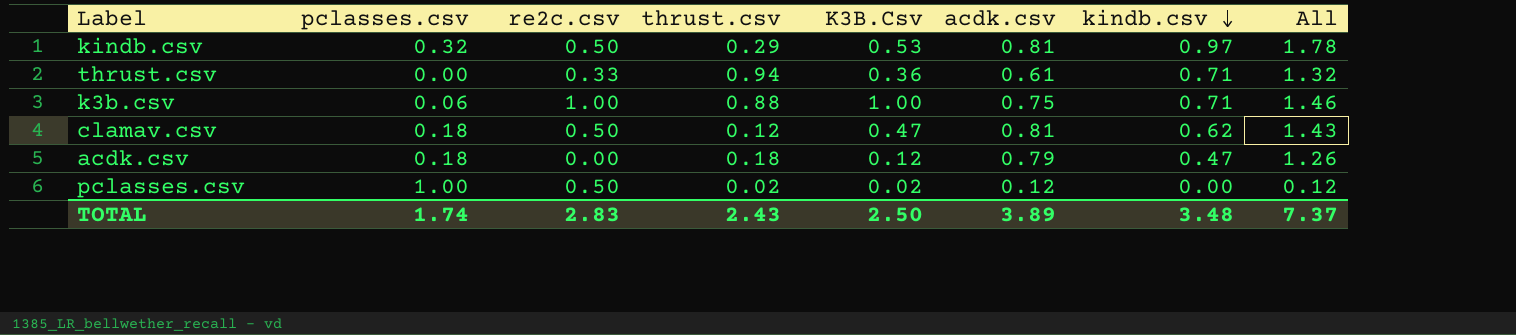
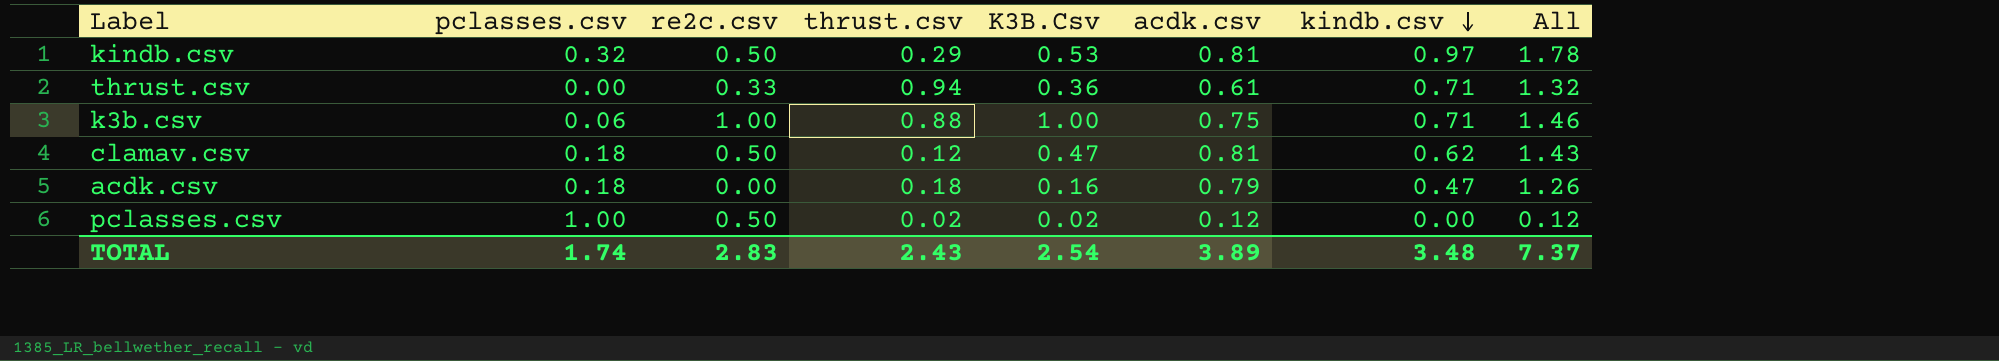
acdk.csv | K3B.Csv: 0.12 -> 0.16
TOTAL | K3B.Csv: 2.50 -> 2.54

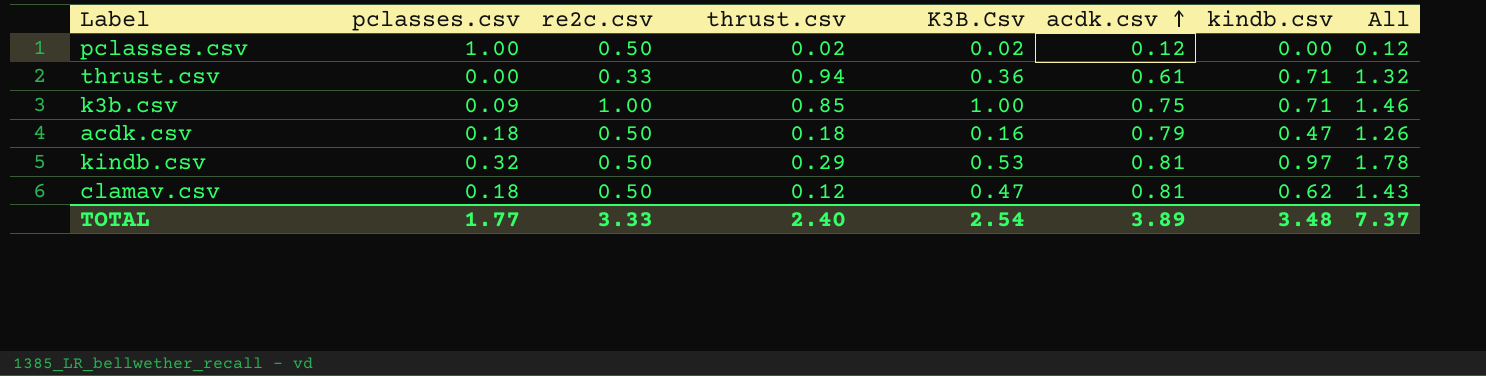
row order: kindb.csv descending -> acdk.csv ascending
k3b.csv | pclasses.csv: 0.06 -> 0.09
k3b.csv | thrust.csv: 0.88 -> 0.85
acdk.csv | re2c.csv: 0.00 -> 0.50
TOTAL | pclasses.csv: 1.74 -> 1.77
TOTAL | re2c.csv: 2.83 -> 3.33
TOTAL | thrust.csv: 2.43 -> 2.40

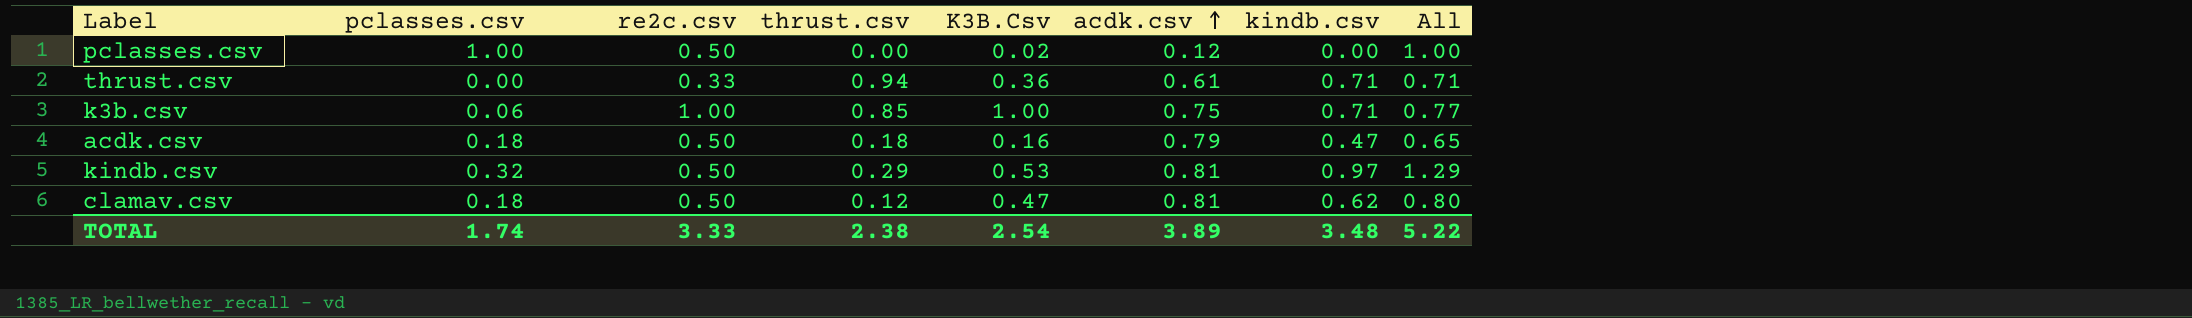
column All | formula: [acdk.csv] + [kindb.csv] -> [pclasses.csv] + [kindb.csv]
pclasses.csv | thrust.csv: 0.02 -> 0.00
k3b.csv | pclasses.csv: 0.09 -> 0.06
TOTAL | pclasses.csv: 1.77 -> 1.74
TOTAL | thrust.csv: 2.40 -> 2.38
TOTAL | All: 7.37 -> 5.22

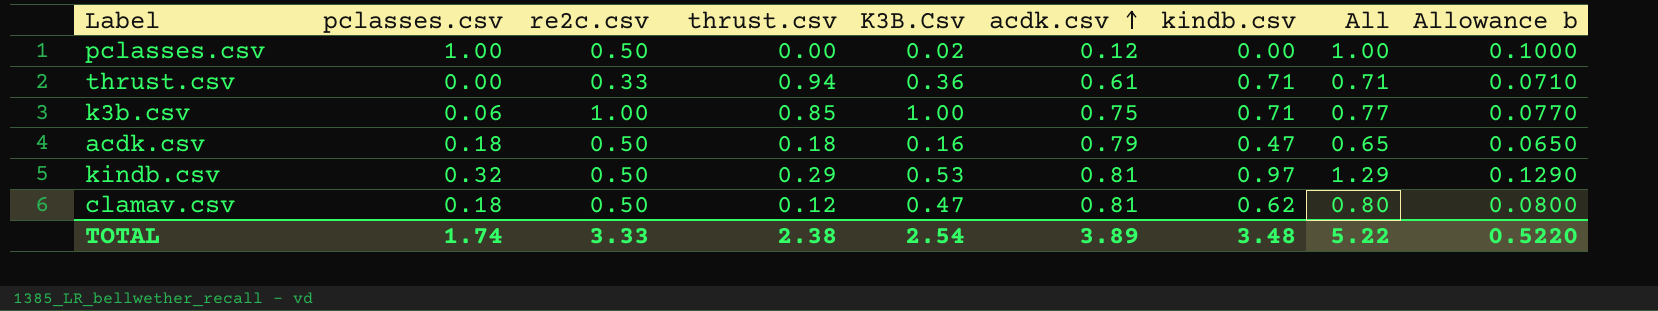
column Allowance b | formula: none -> [All] * 0.1

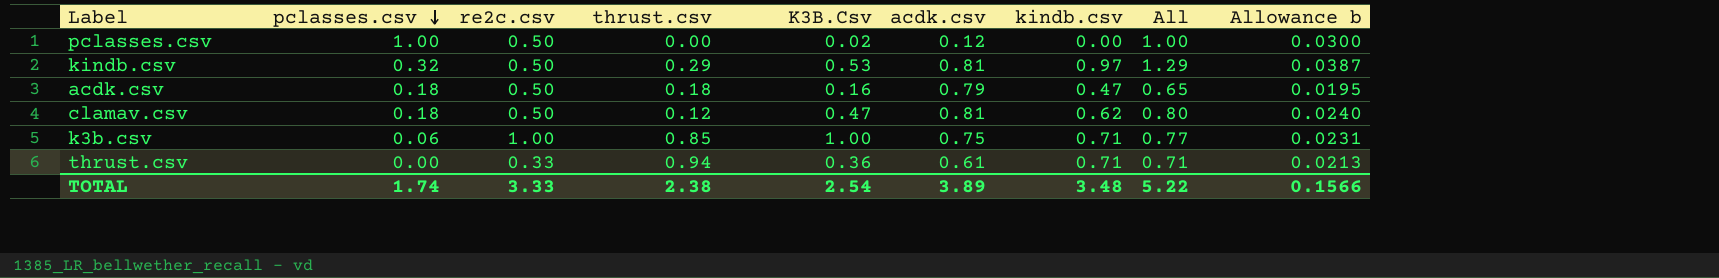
row order: acdk.csv ascending -> pclasses.csv descending
column Allowance b | formula: [All] * 0.1 -> [All] * 0.03
TOTAL | Allowance b: 0.5220 -> 0.1566

